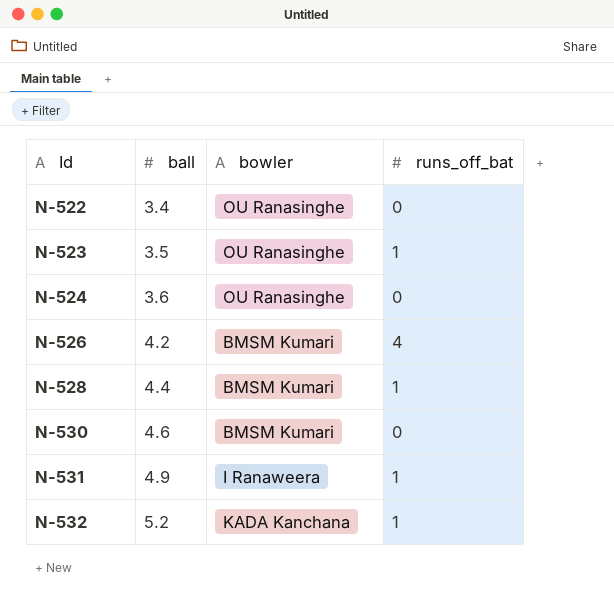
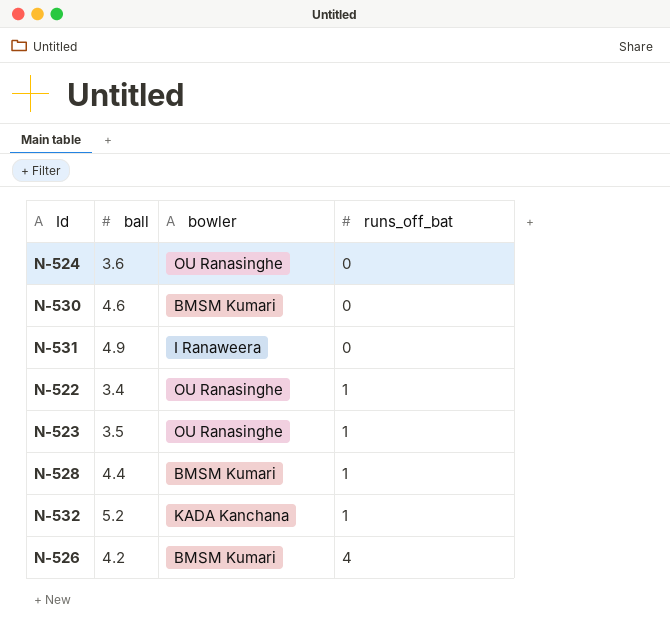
row order: Id ascending -> runs_off_bat ascending
N-531 | runs_off_bat: 1 -> 0
N-522 | runs_off_bat: 0 -> 1

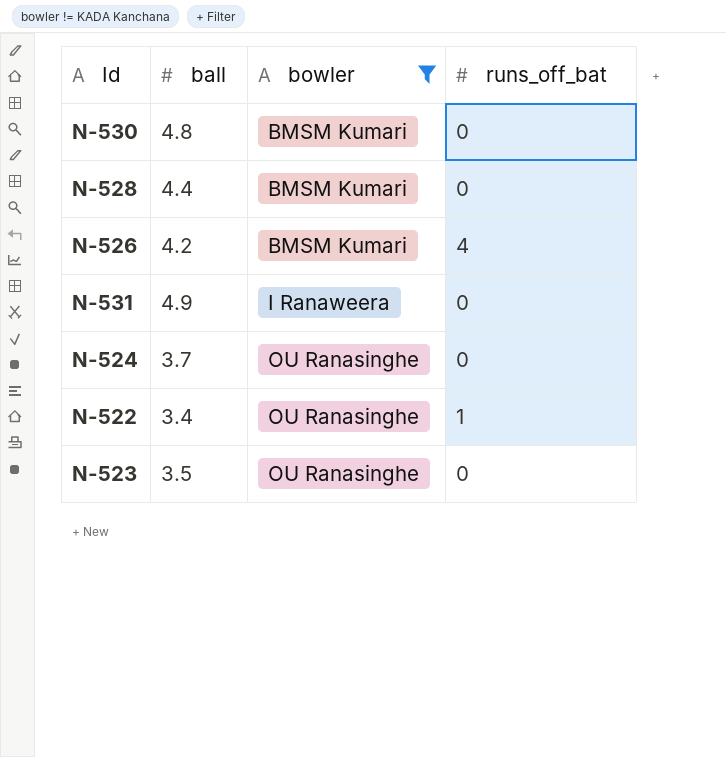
filter: none -> bowler != KADA Kanchana
row order: runs_off_bat ascending -> bowler ascending
N-530 | ball: 4.6 -> 4.8
N-528 | runs_off_bat: 1 -> 0
N-524 | ball: 3.6 -> 3.7
N-523 | runs_off_bat: 1 -> 0

